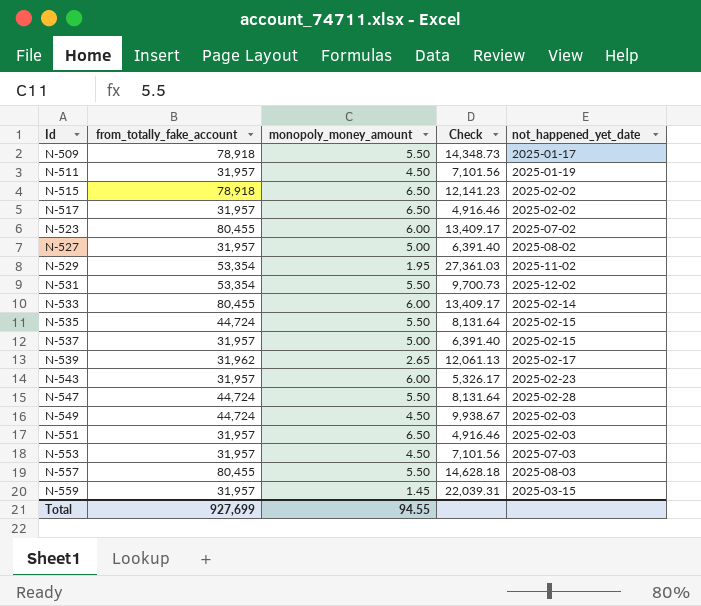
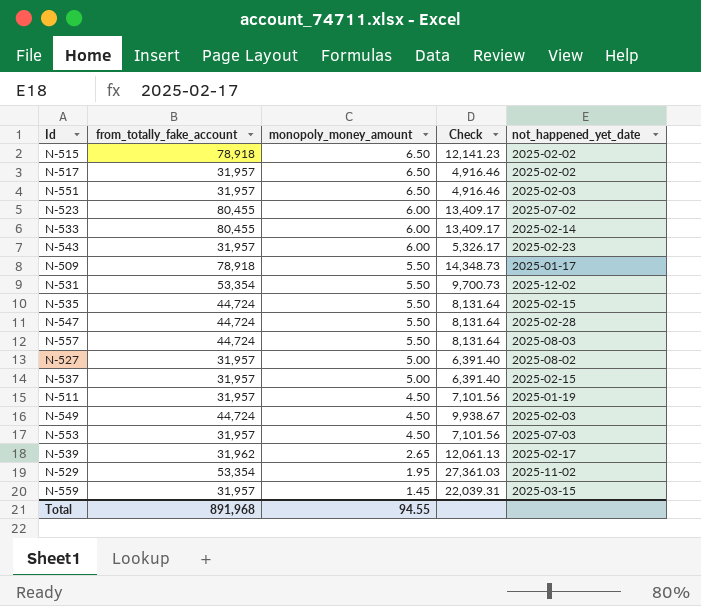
row order: Id ascending -> monopoly_money_amount descending
N-557 | from_totally_fake_account: 80,455 -> 44,724
N-557 | Check: 14,628.18 -> 8,131.64
Total | from_totally_fake_account: 927,699 -> 891,968

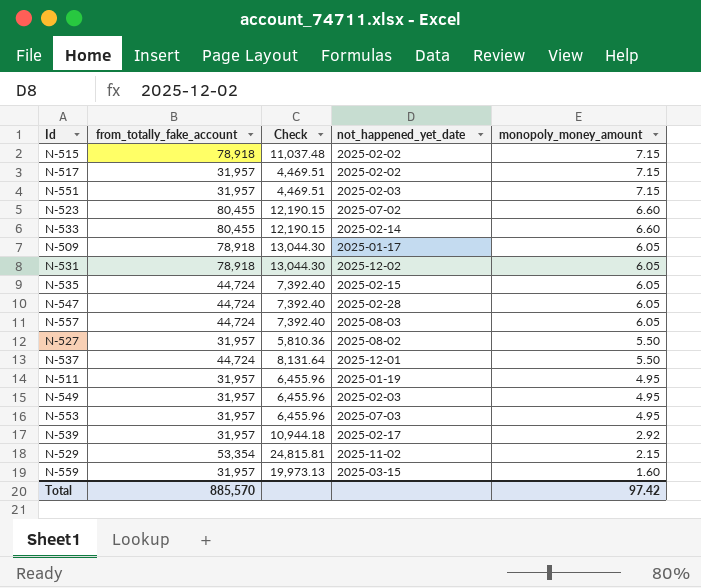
column monopoly_money_amount | position: 3 -> 5
row N-543: 31,957 | 6.00 | 5,326.17 | 2025-02-23 -> none
N-515 | Check: 12,141.23 -> 11,037.48
N-515 | monopoly_money_amount: 6.50 -> 7.15
N-517 | Check: 4,916.46 -> 4,469.51
N-517 | monopoly_money_amount: 6.50 -> 7.15
N-551 | Check: 4,916.46 -> 4,469.51
N-551 | monopoly_money_amount: 6.50 -> 7.15
N-523 | Check: 13,409.17 -> 12,190.15
N-523 | monopoly_money_amount: 6.00 -> 6.60
N-533 | Check: 13,409.17 -> 12,190.15
N-533 | monopoly_money_amount: 6.00 -> 6.60
N-509 | Check: 14,348.73 -> 13,044.30
N-509 | monopoly_money_amount: 5.50 -> 6.05
N-531 | from_totally_fake_account: 53,354 -> 78,918
N-531 | Check: 9,700.73 -> 13,044.30
N-531 | monopoly_money_amount: 5.50 -> 6.05
N-535 | Check: 8,131.64 -> 7,392.40
N-535 | monopoly_money_amount: 5.50 -> 6.05
N-547 | Check: 8,131.64 -> 7,392.40
N-547 | monopoly_money_amount: 5.50 -> 6.05
N-557 | Check: 8,131.64 -> 7,392.40
N-557 | monopoly_money_amount: 5.50 -> 6.05
N-527 | Check: 6,391.40 -> 5,810.36
N-527 | monopoly_money_amount: 5.00 -> 5.50
N-537 | from_totally_fake_account: 31,957 -> 44,724
N-537 | Check: 6,391.40 -> 8,131.64
N-537 | not_happened_yet_date: 2025-02-15 -> 2025-12-01
N-537 | monopoly_money_amount: 5.00 -> 5.50
N-511 | Check: 7,101.56 -> 6,455.96
N-511 | monopoly_money_amount: 4.50 -> 4.95
N-549 | from_totally_fake_account: 44,724 -> 31,957
N-549 | Check: 9,938.67 -> 6,455.96
N-549 | monopoly_money_amount: 4.50 -> 4.95
N-553 | Check: 7,101.56 -> 6,455.96
N-553 | monopoly_money_amount: 4.50 -> 4.95
N-539 | from_totally_fake_account: 31,962 -> 31,957
N-539 | Check: 12,061.13 -> 10,944.18
N-539 | monopoly_money_amount: 2.65 -> 2.92
N-529 | Check: 27,361.03 -> 24,815.81
N-529 | monopoly_money_amount: 1.95 -> 2.15
N-559 | Check: 22,039.31 -> 19,973.13
N-559 | monopoly_money_amount: 1.45 -> 1.60
Total | from_totally_fake_account: 891,968 -> 885,570
Total | monopoly_money_amount: 94.55 -> 97.42

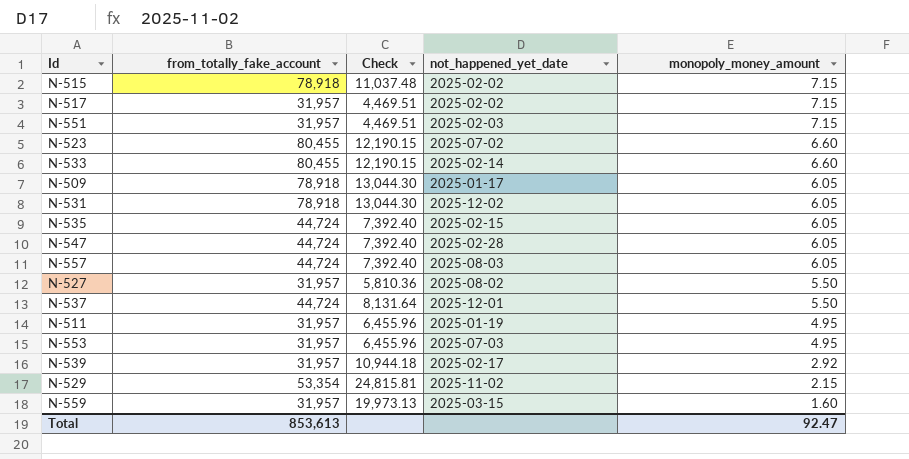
row N-549: 31,957 | 6,455.96 | 2025-02-03 | 4.95 -> none
Total | from_totally_fake_account: 885,570 -> 853,613
Total | monopoly_money_amount: 97.42 -> 92.47

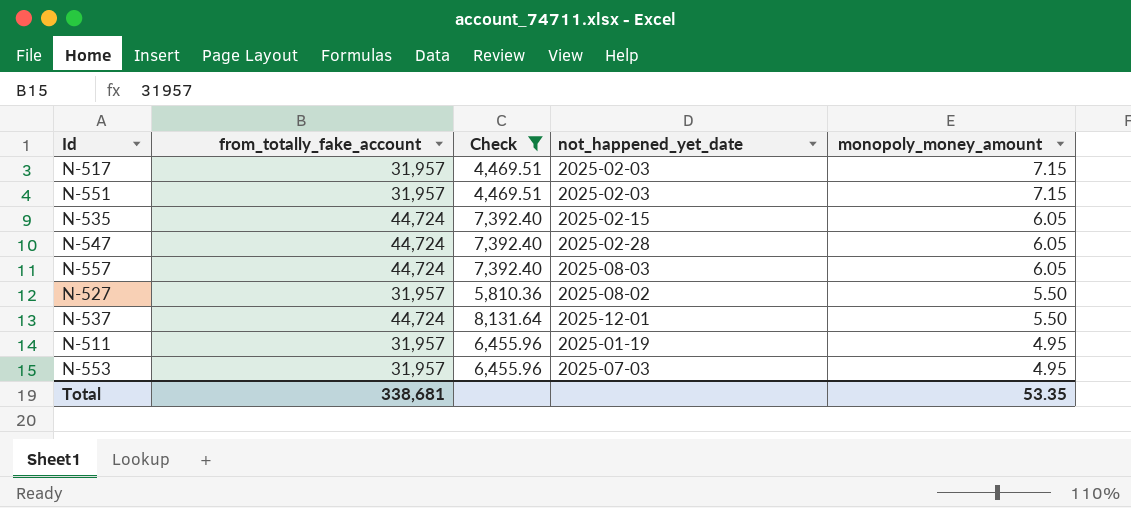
filter: none -> Check <= 8,131.64
N-517 | not_happened_yet_date: 2025-02-02 -> 2025-02-03
Total | from_totally_fake_account: 853,613 -> 338,681
Total | monopoly_money_amount: 92.47 -> 53.35

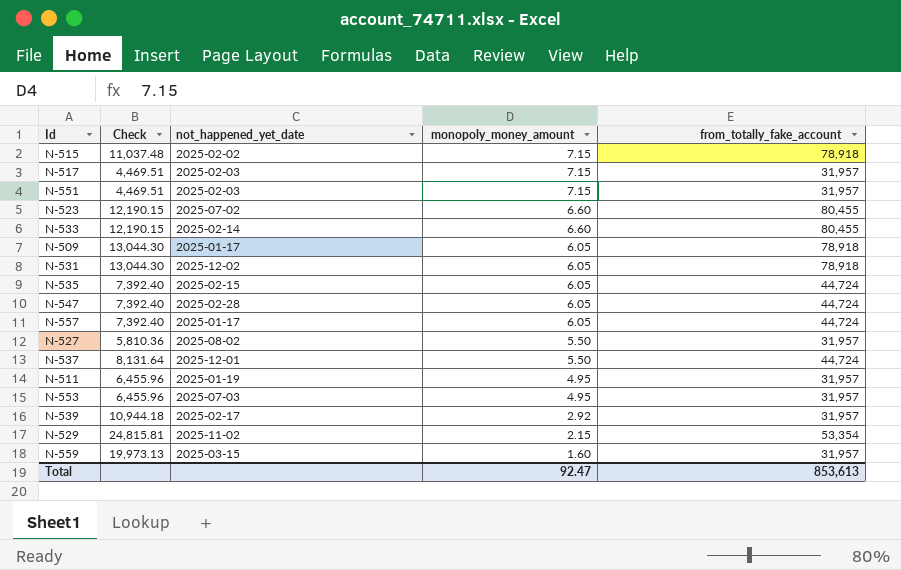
filter: Check <= 8,131.64 -> none
column from_totally_fake_account | position: 2 -> 5
N-557 | not_happened_yet_date: 2025-08-03 -> 2025-01-17
Total | monopoly_money_amount: 53.35 -> 92.47
Total | from_totally_fake_account: 338,681 -> 853,613

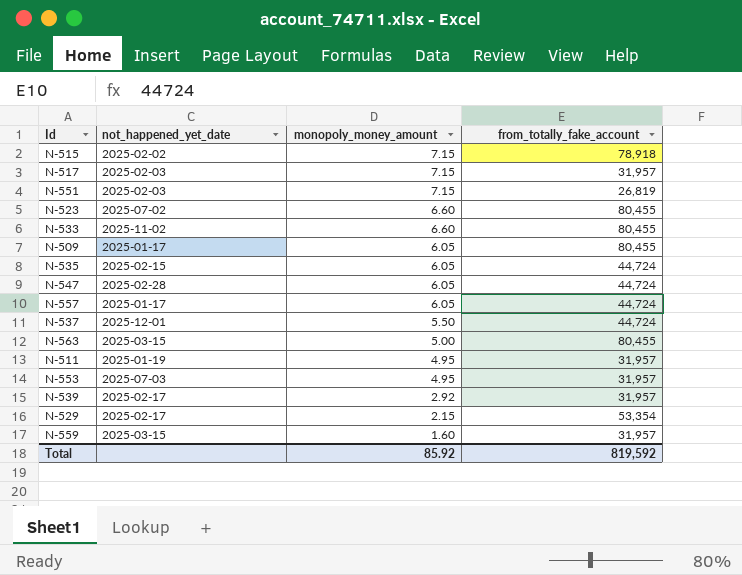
column Check | formula: [from_totally_fake_account] / [monopoly_money_amount] -> none
row N-531: 13,044.30 | 2025-12-02 | 6.05 | 78,918 -> none
row N-527: 5,810.36 | 2025-08-02 | 5.50 | 31,957 -> none
N-551 | from_totally_fake_account: 31,957 -> 26,819
N-533 | not_happened_yet_date: 2025-02-14 -> 2025-11-02
N-509 | from_totally_fake_account: 78,918 -> 80,455
row N-563: none -> 2025-03-15 | 5.00 | 80,455
N-529 | not_happened_yet_date: 2025-11-02 -> 2025-02-17
Total | monopoly_money_amount: 92.47 -> 85.92
Total | from_totally_fake_account: 853,613 -> 819,592

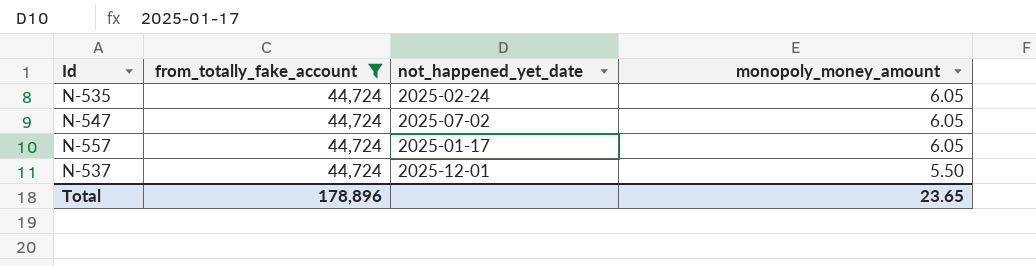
filter: none -> from_totally_fake_account = 44,724
column from_totally_fake_account | position: 4 -> 2
N-535 | not_happened_yet_date: 2025-02-15 -> 2025-02-24
N-547 | not_happened_yet_date: 2025-02-28 -> 2025-07-02
Total | from_totally_fake_account: 819,592 -> 178,896
Total | monopoly_money_amount: 85.92 -> 23.65

